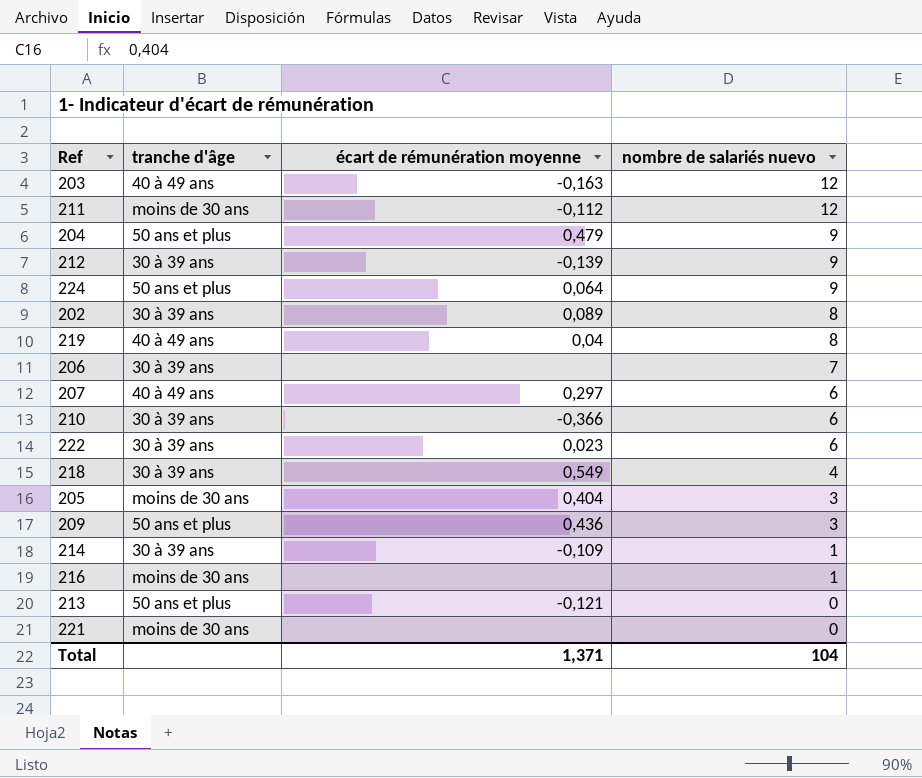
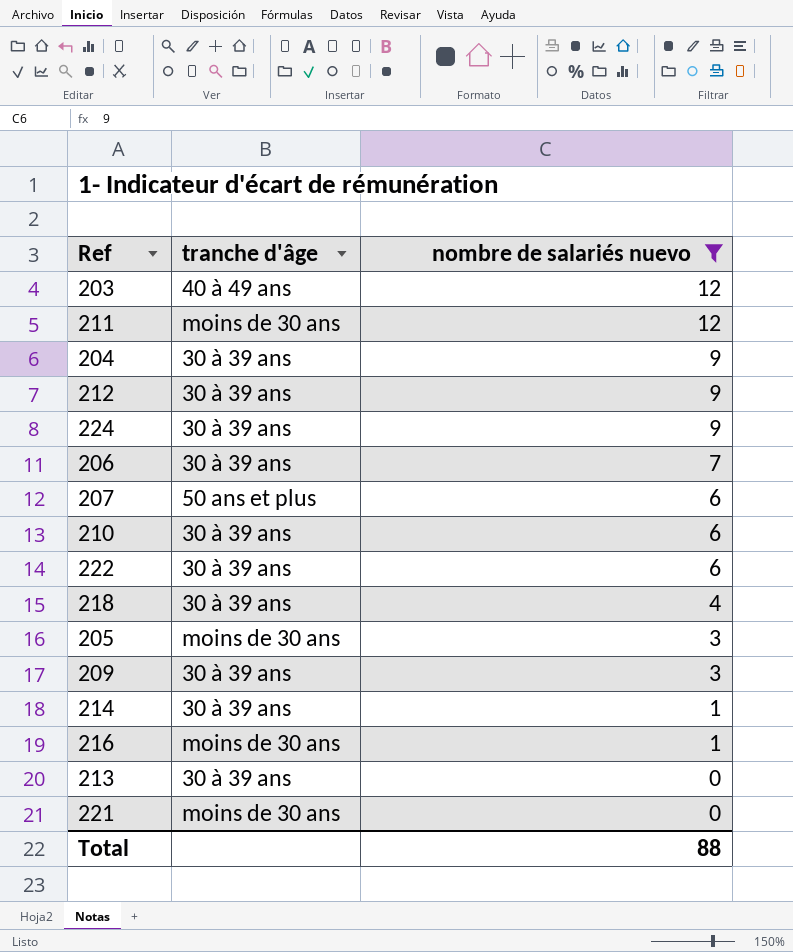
filter: none -> nombre de salariés nuevo != 8
column écart de rémunération moyenne | position: 3 -> none
204 | tranche d'âge: 50 ans et plus -> 30 à 39 ans
224 | tranche d'âge: 50 ans et plus -> 30 à 39 ans
207 | tranche d'âge: 40 à 49 ans -> 50 ans et plus
209 | tranche d'âge: 50 ans et plus -> 30 à 39 ans
213 | tranche d'âge: 50 ans et plus -> 30 à 39 ans
Total | nombre de salariés nuevo: 104 -> 88

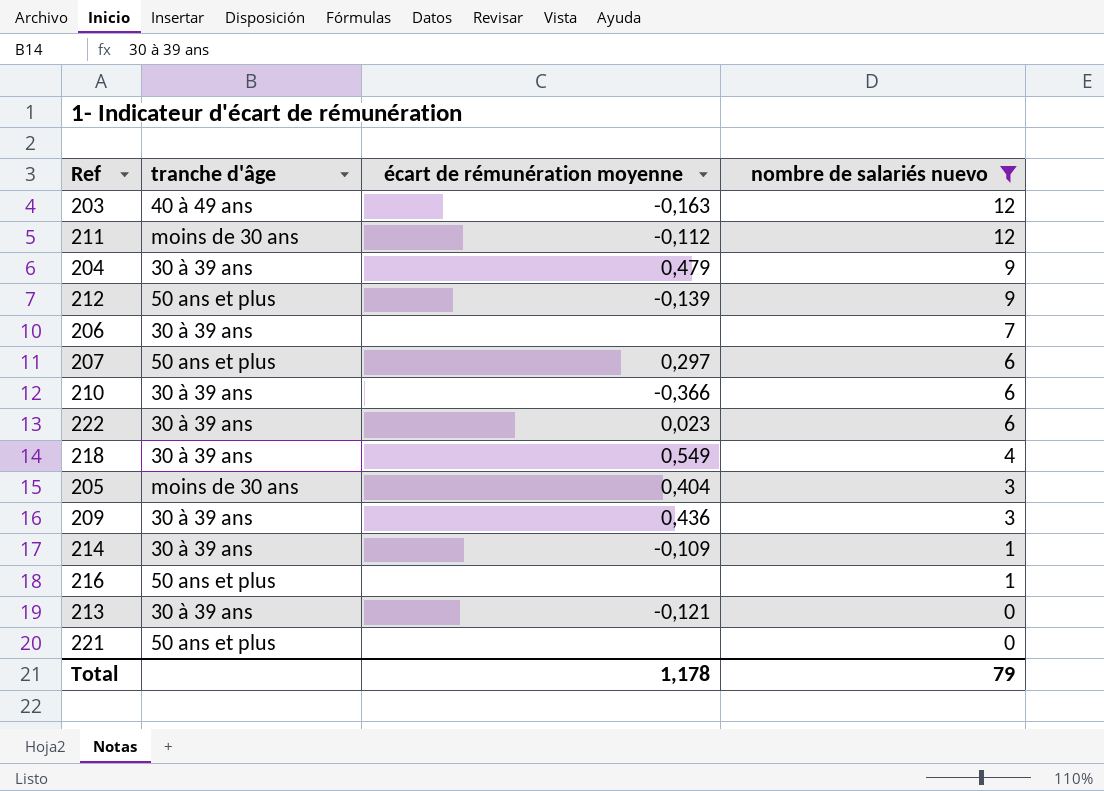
column écart de rémunération moyenne | position: none -> 3
row 224: 30 à 39 ans | 9 -> none
212 | tranche d'âge: 30 à 39 ans -> 50 ans et plus
216 | tranche d'âge: moins de 30 ans -> 50 ans et plus
221 | tranche d'âge: moins de 30 ans -> 50 ans et plus
Total | nombre de salariés nuevo: 88 -> 79

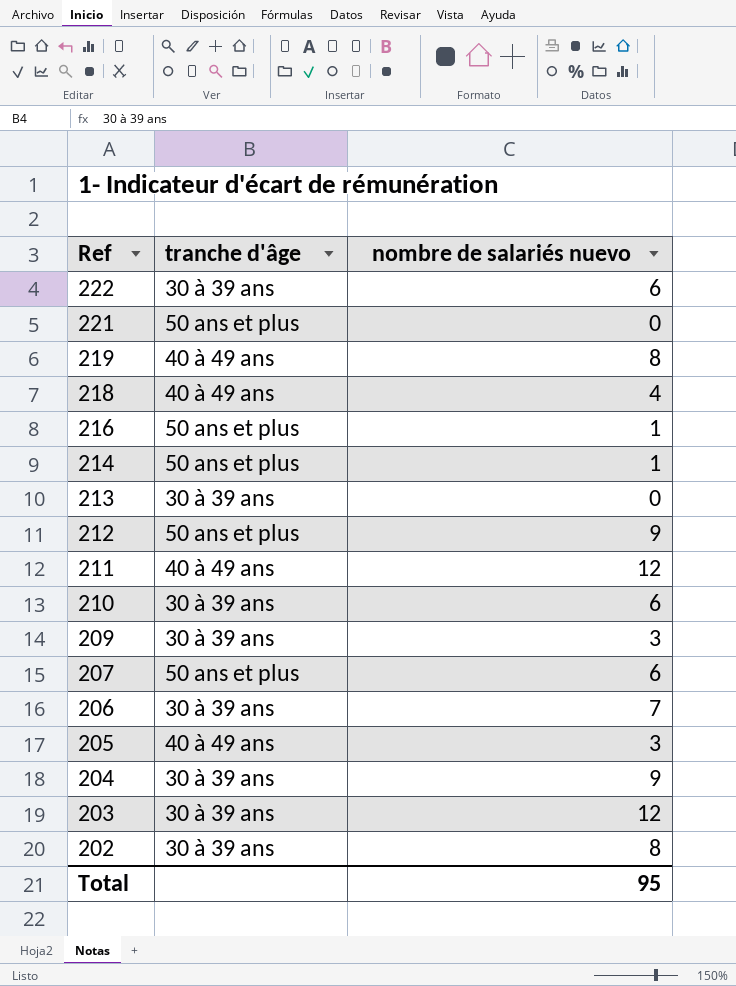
filter: nombre de salariés nuevo != 8 -> none
row order: nombre de salariés nuevo descending -> Ref descending
column écart de rémunération moyenne | position: 3 -> none
218 | tranche d'âge: 30 à 39 ans -> 40 à 49 ans
214 | tranche d'âge: 30 à 39 ans -> 50 ans et plus
211 | tranche d'âge: moins de 30 ans -> 40 à 49 ans
205 | tranche d'âge: moins de 30 ans -> 40 à 49 ans
203 | tranche d'âge: 40 à 49 ans -> 30 à 39 ans
Total | nombre de salariés nuevo: 79 -> 95

